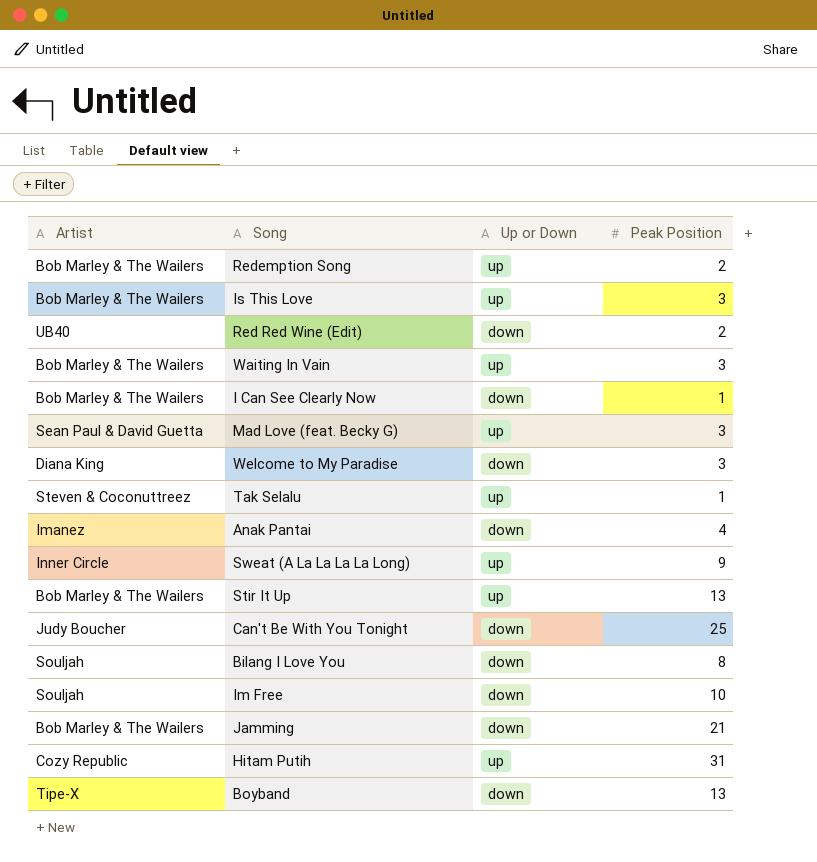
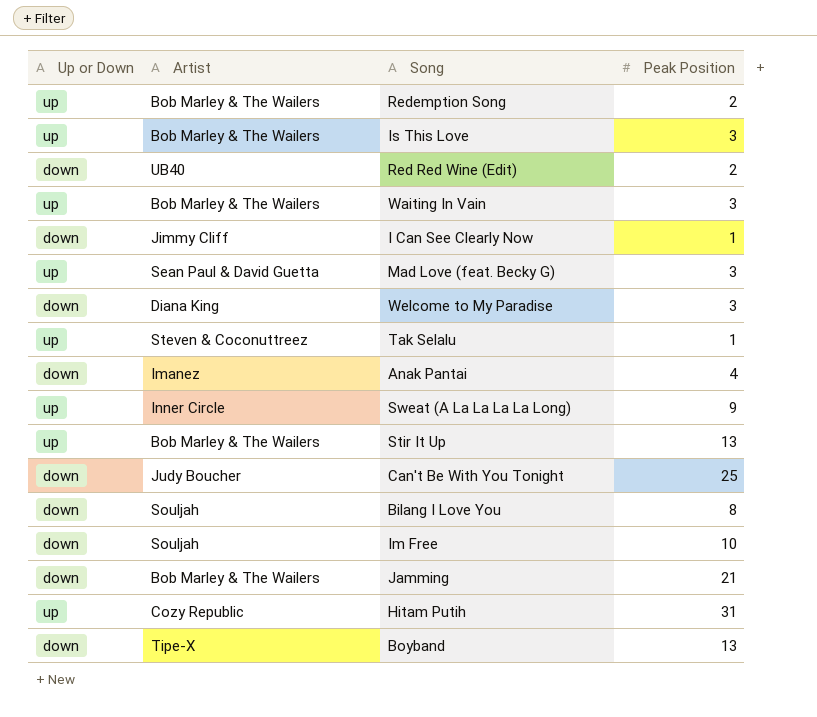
column Up or Down | position: 3 -> 1
I Can See Clearly Now | Artist: Bob Marley & The Wailers -> Jimmy Cliff

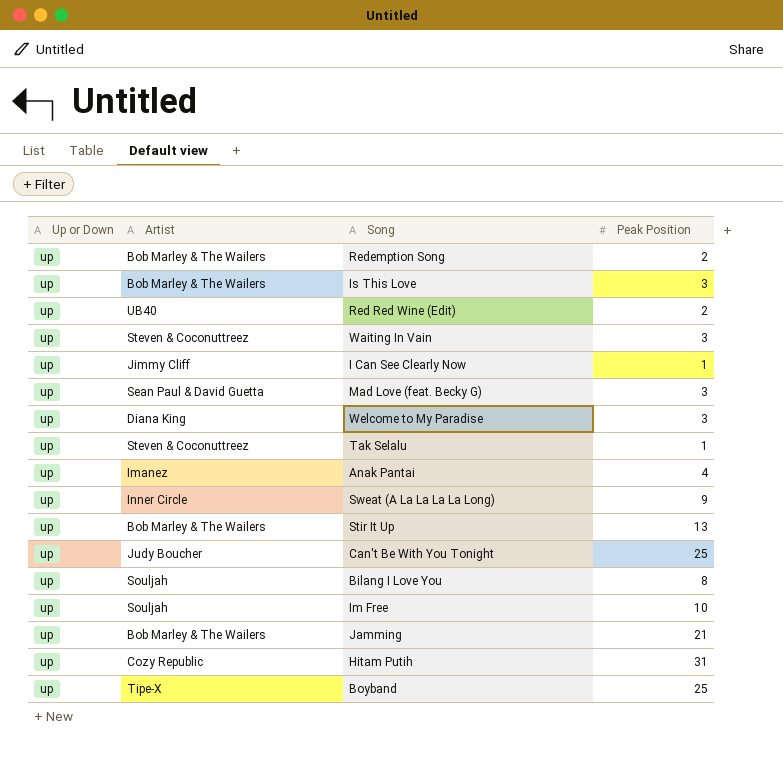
Red Red Wine (Edit) | Up or Down: down -> up
Waiting In Vain | Artist: Bob Marley & The Wailers -> Steven & Coconuttreez
I Can See Clearly Now | Up or Down: down -> up
Welcome to My Paradise | Up or Down: down -> up
Anak Pantai | Up or Down: down -> up
Can't Be With You Tonight | Up or Down: down -> up
Bilang I Love You | Up or Down: down -> up
Im Free | Up or Down: down -> up
Jamming | Up or Down: down -> up
Boyband | Up or Down: down -> up
Boyband | Peak Position: 13 -> 25

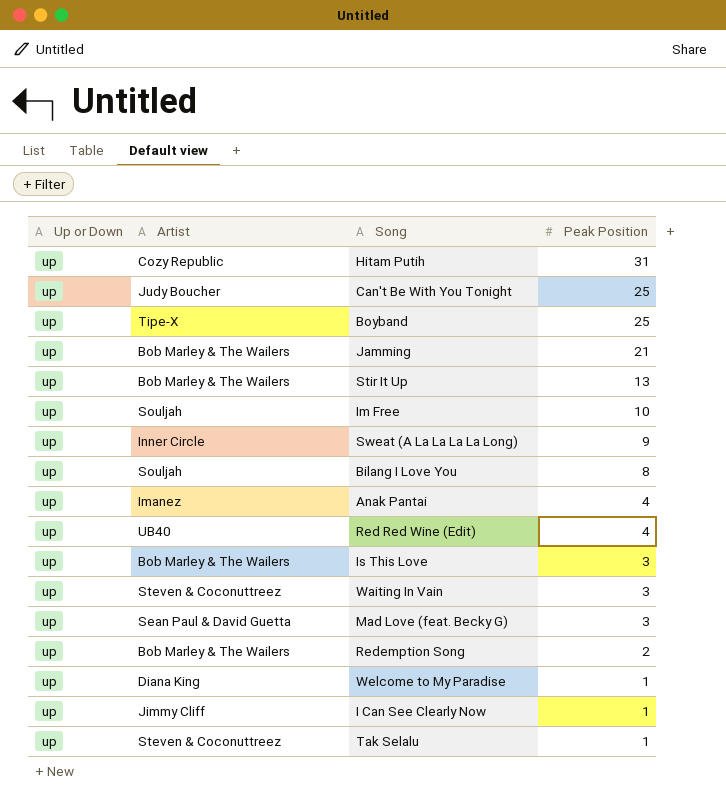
row order: none -> Peak Position descending
Red Red Wine (Edit) | Peak Position: 2 -> 4
Welcome to My Paradise | Peak Position: 3 -> 1

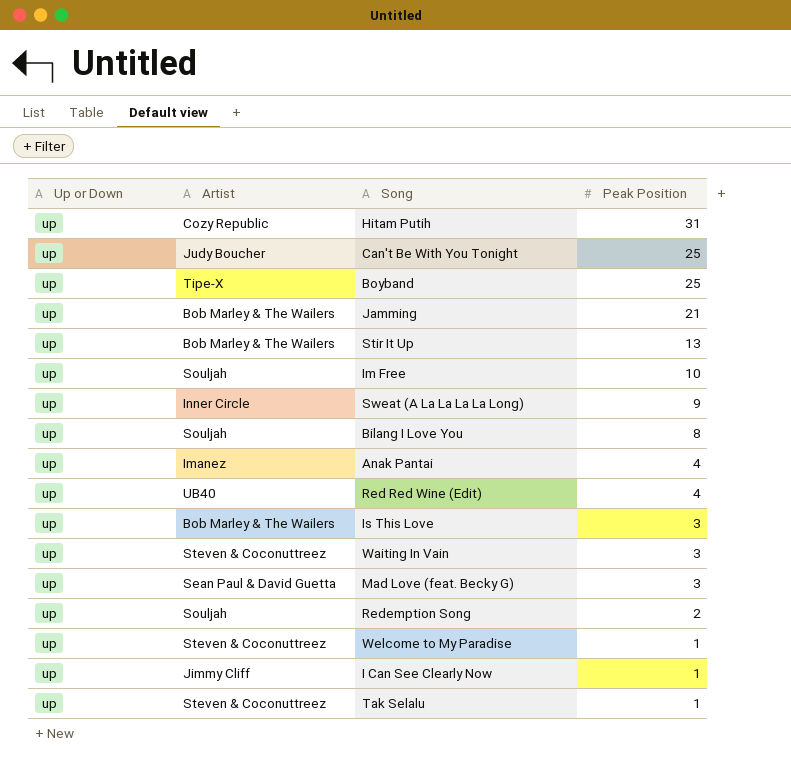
Redemption Song | Artist: Bob Marley & The Wailers -> Souljah
Welcome to My Paradise | Artist: Diana King -> Steven & Coconuttreez

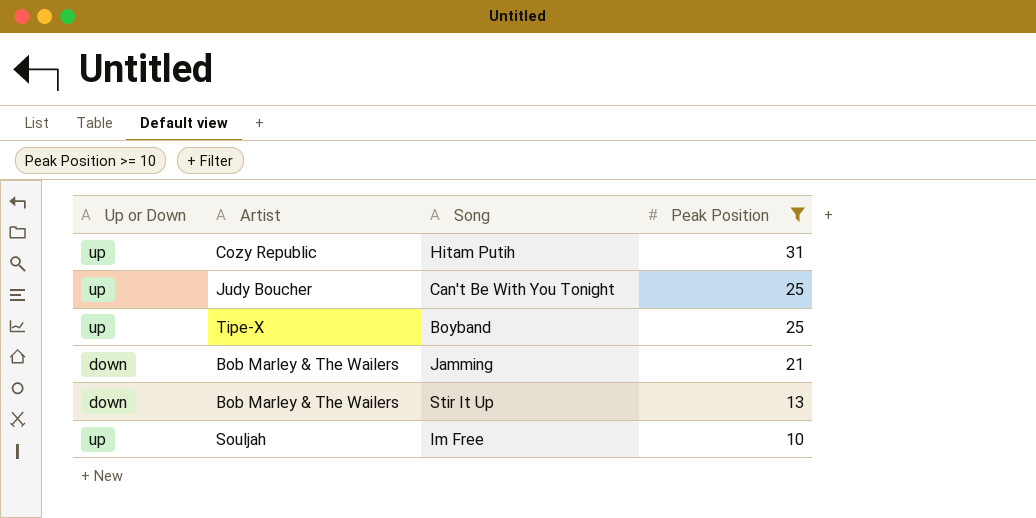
filter: none -> Peak Position >= 10
Jamming | Up or Down: up -> down
Stir It Up | Up or Down: up -> down

